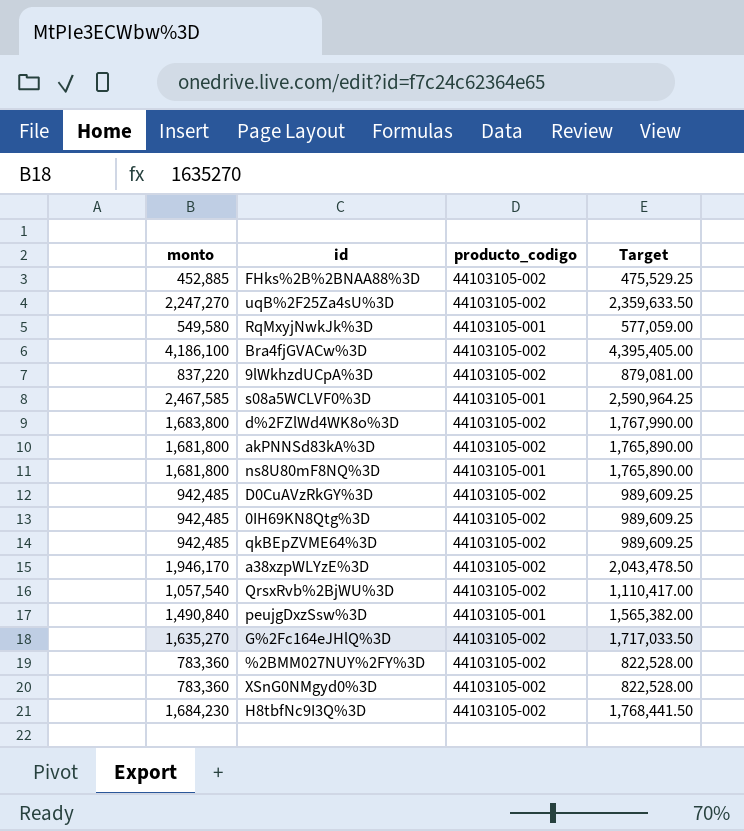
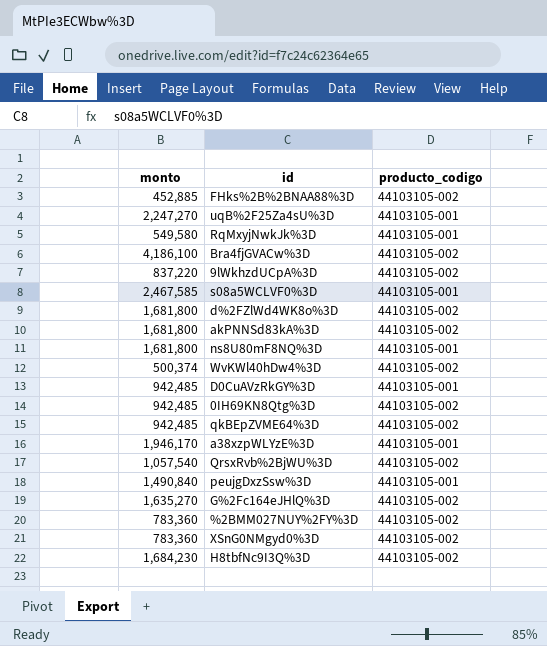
column Target | formula: [monto] * 1.05 -> none
uqB%2F25Za4sU%3D | producto_codigo: 44103105-002 -> 44103105-001
d%2FZlWd4WK8o%3D | monto: 1,683,800 -> 1,681,800
row WvKWl40hDw4%3D: none -> 500,374 | 44103105-002
D0CuAVzRkGY%3D | producto_codigo: 44103105-002 -> 44103105-001
a38xzpWLYzE%3D | producto_codigo: 44103105-002 -> 44103105-001

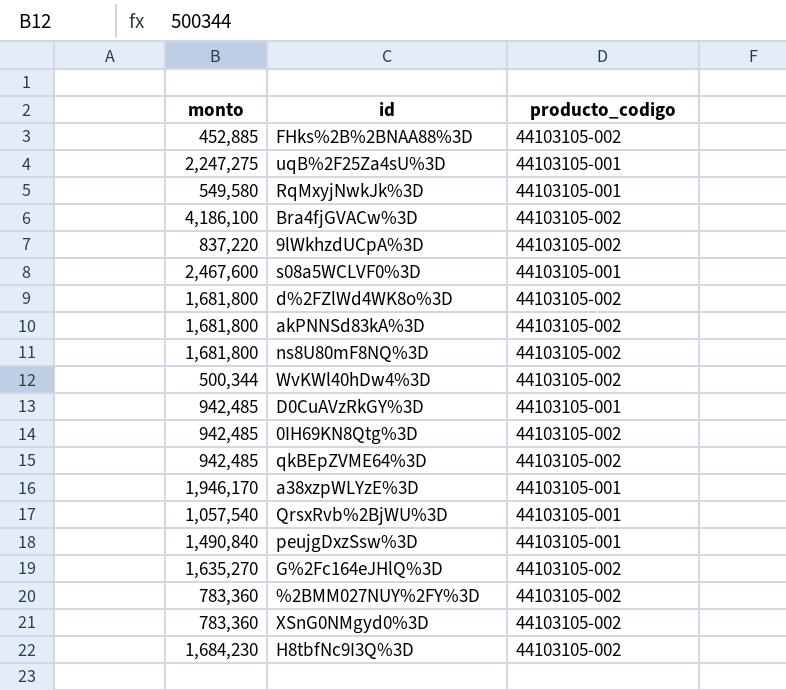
uqB%2F25Za4sU%3D | monto: 2,247,270 -> 2,247,275
s08a5WCLVF0%3D | monto: 2,467,585 -> 2,467,600
ns8U80mF8NQ%3D | producto_codigo: 44103105-001 -> 44103105-002
WvKWl40hDw4%3D | monto: 500,374 -> 500,344
QrsxRvb%2BjWU%3D | producto_codigo: 44103105-002 -> 44103105-001

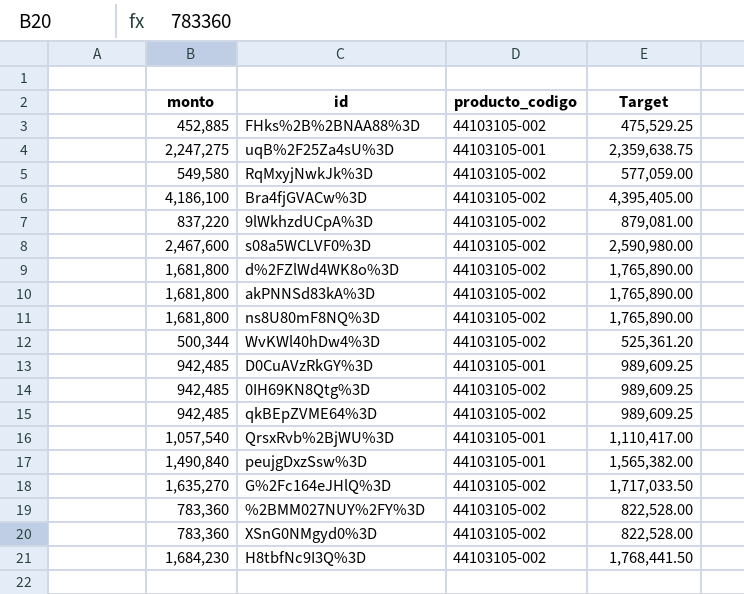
column Target | formula: none -> [monto] * 1.05
row a38xzpWLYzE%3D: 1,946,170 | 44103105-001 -> none
RqMxyjNwkJk%3D | producto_codigo: 44103105-001 -> 44103105-002
s08a5WCLVF0%3D | producto_codigo: 44103105-001 -> 44103105-002

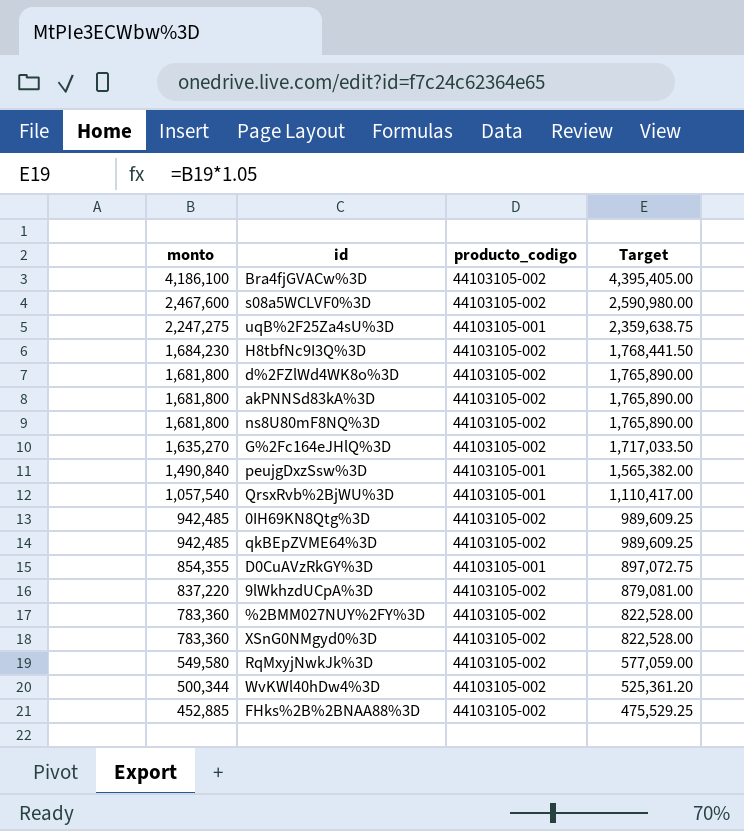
row order: none -> monto descending
D0CuAVzRkGY%3D | monto: 942,485 -> 854,355
D0CuAVzRkGY%3D | Target: 989,609.25 -> 897,072.75

